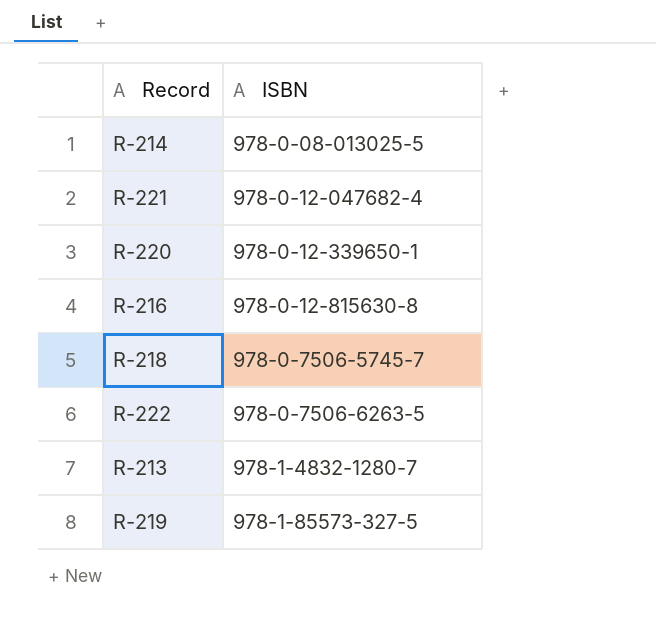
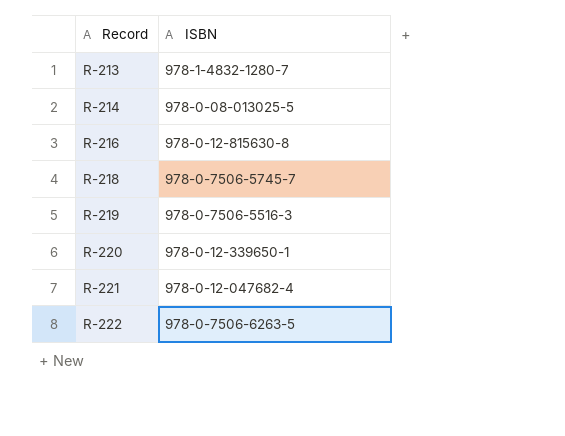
row order: ISBN ascending -> Record ascending
R-219 | ISBN: 978-1-85573-327-5 -> 978-0-7506-5516-3

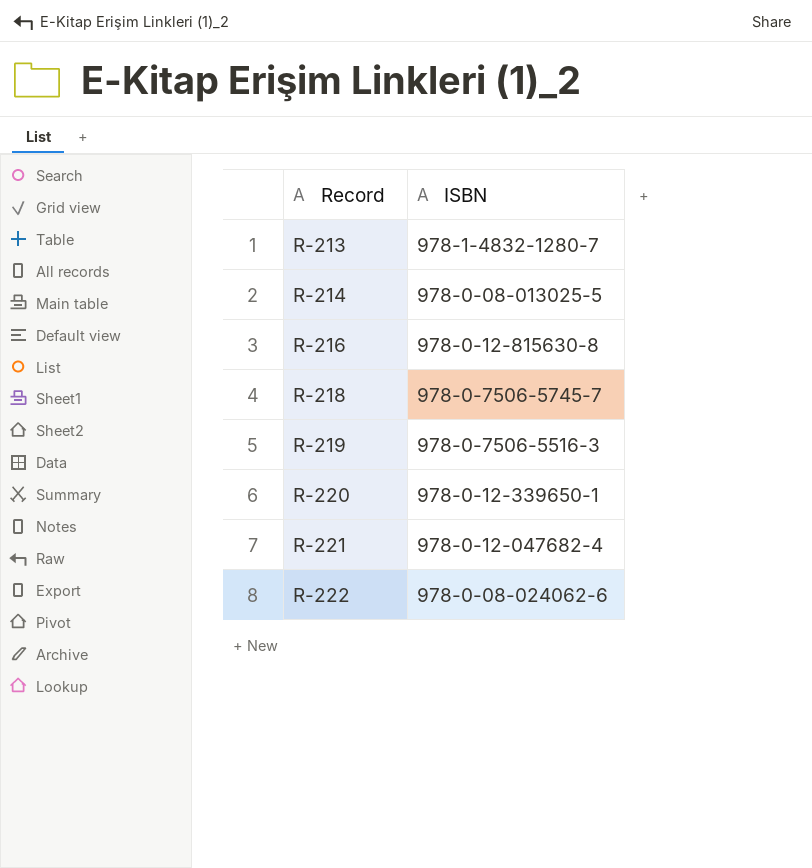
R-222 | ISBN: 978-0-7506-6263-5 -> 978-0-08-024062-6

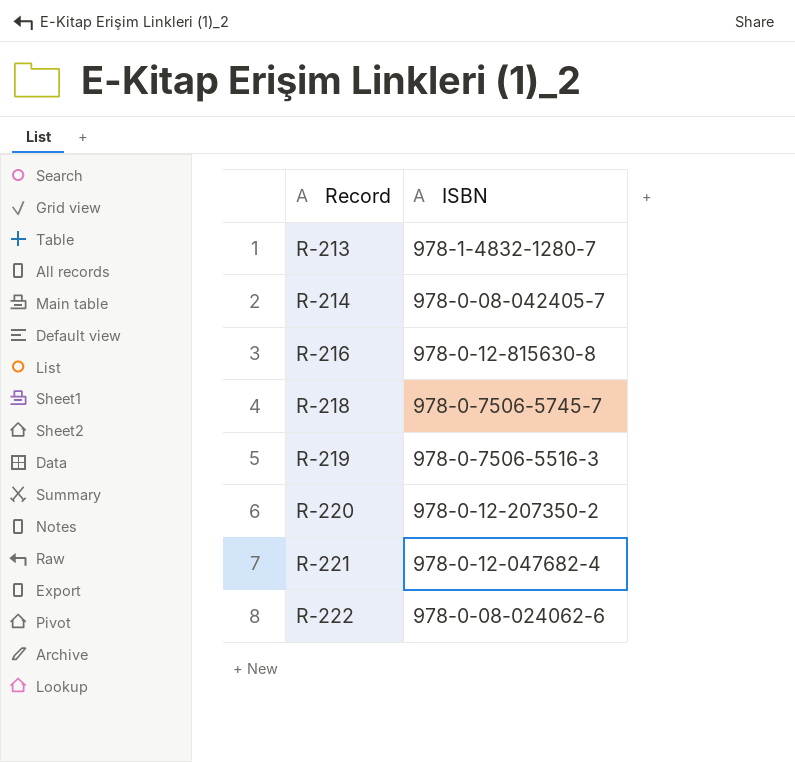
R-214 | ISBN: 978-0-08-013025-5 -> 978-0-08-042405-7
R-220 | ISBN: 978-0-12-339650-1 -> 978-0-12-207350-2

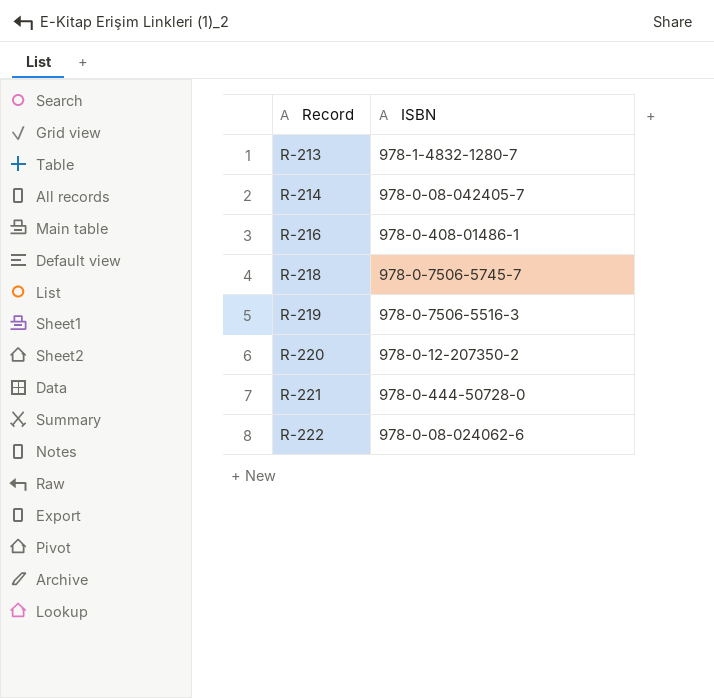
R-216 | ISBN: 978-0-12-815630-8 -> 978-0-408-01486-1
R-221 | ISBN: 978-0-12-047682-4 -> 978-0-444-50728-0

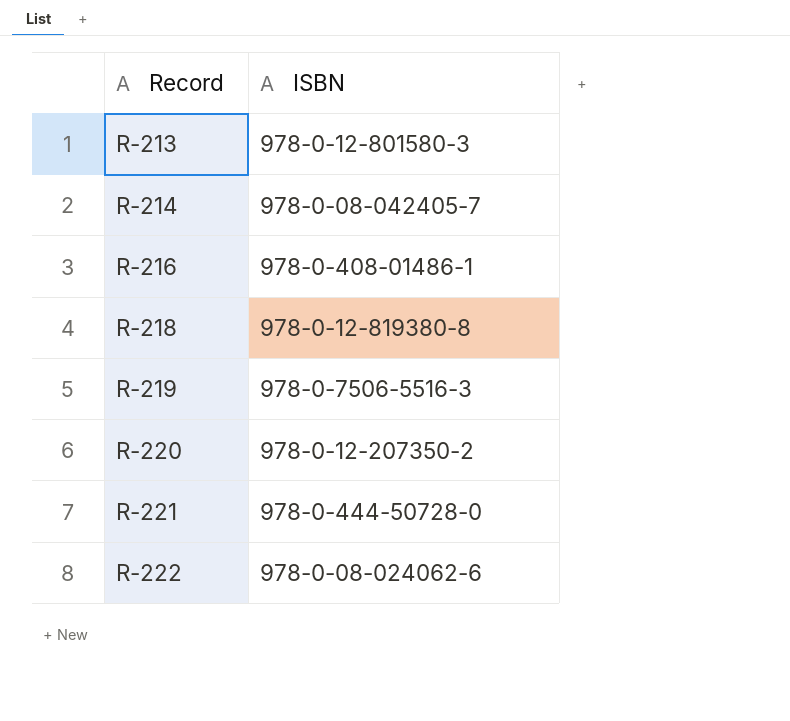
R-213 | ISBN: 978-1-4832-1280-7 -> 978-0-12-801580-3
R-218 | ISBN: 978-0-7506-5745-7 -> 978-0-12-819380-8

